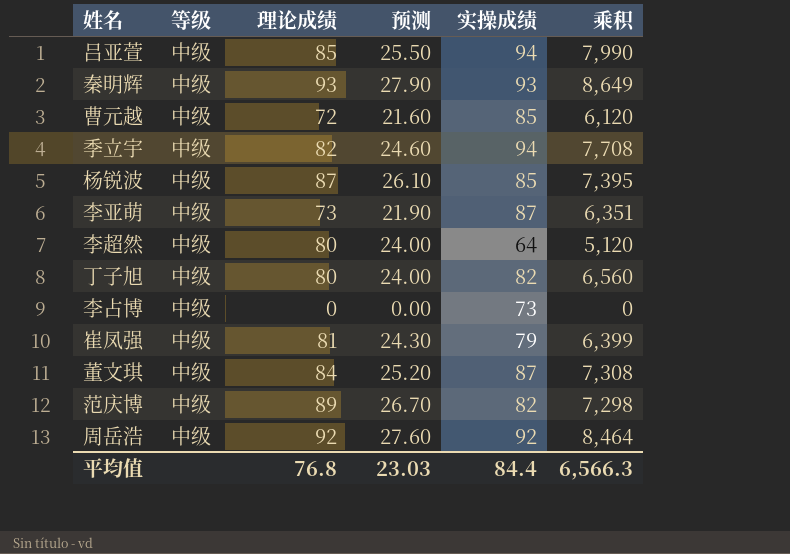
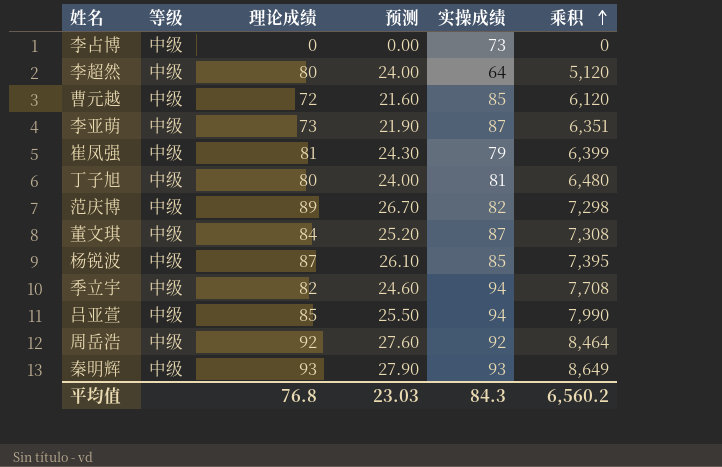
row order: none -> 乘积 ascending
丁子旭 | 实操成绩: 82 -> 81
丁子旭 | 乘积: 6,560 -> 6,480
平均值 | 实操成绩: 84.4 -> 84.3
平均值 | 乘积: 6,566.3 -> 6,560.2

